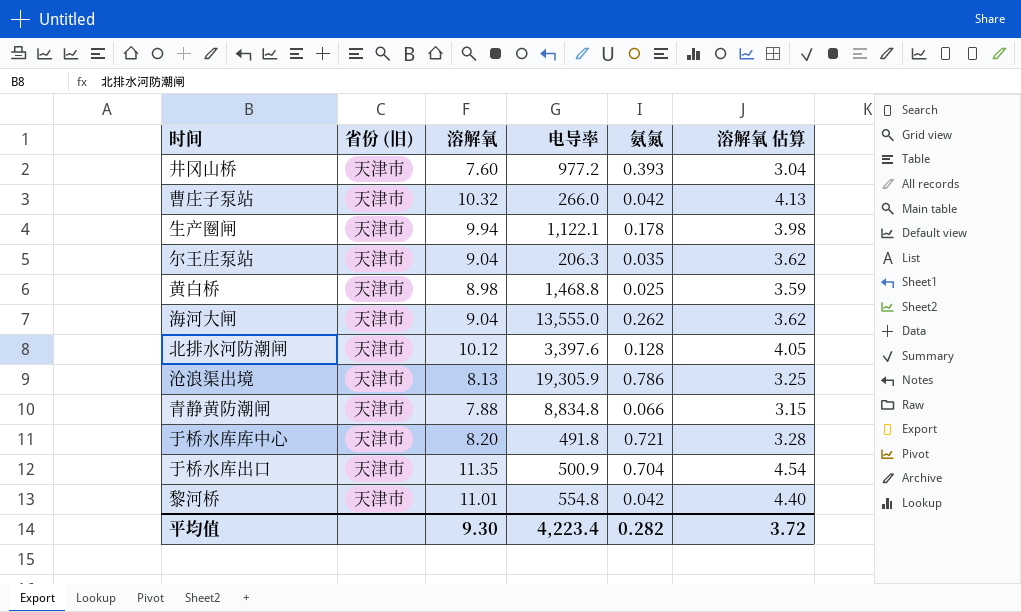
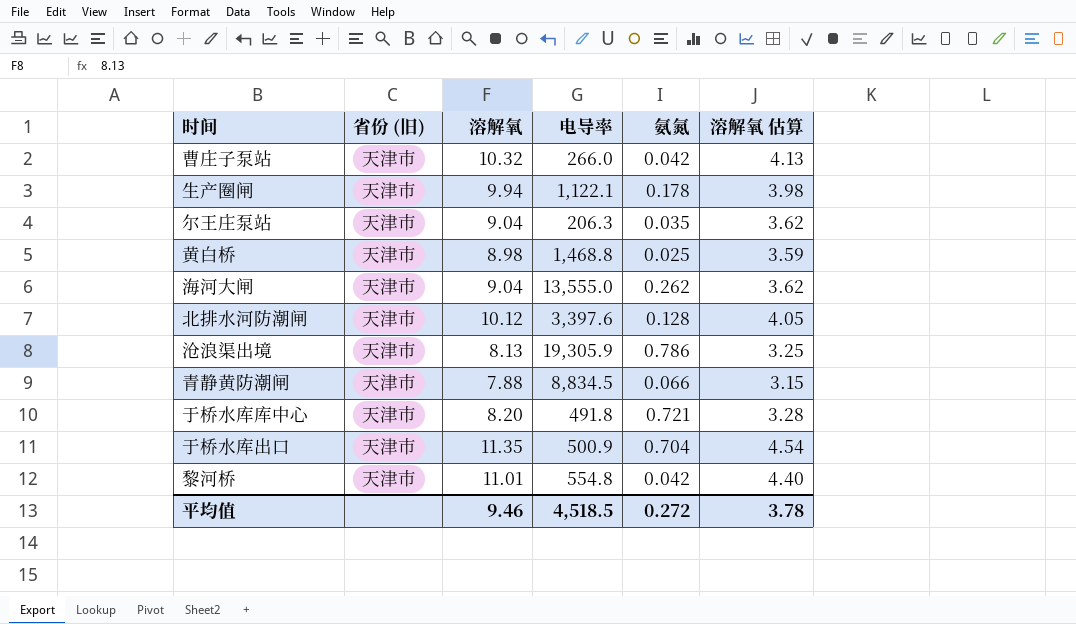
row 井冈山桥: 天津市 | 7.60 | 977.2 | 0.393 | 3.04 -> none
青静黄防潮闸 | 电导率: 8,834.8 -> 8,834.5
平均值 | 溶解氧: 9.30 -> 9.46
平均值 | 电导率: 4,223.4 -> 4,518.5
平均值 | 氨氮: 0.282 -> 0.272
平均值 | 溶解氧 估算: 3.72 -> 3.78

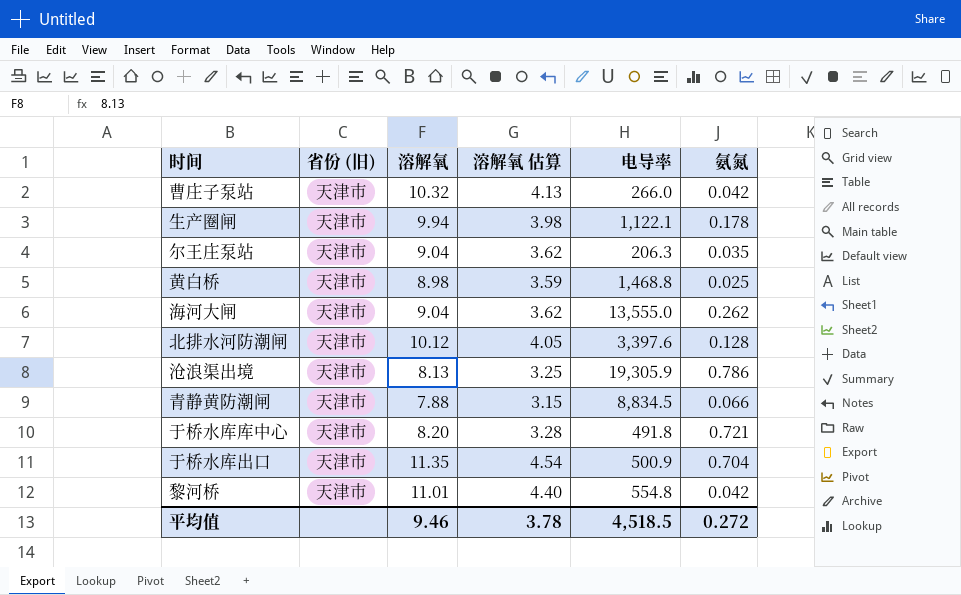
column 溶解氧 估算 | position: 6 -> 4

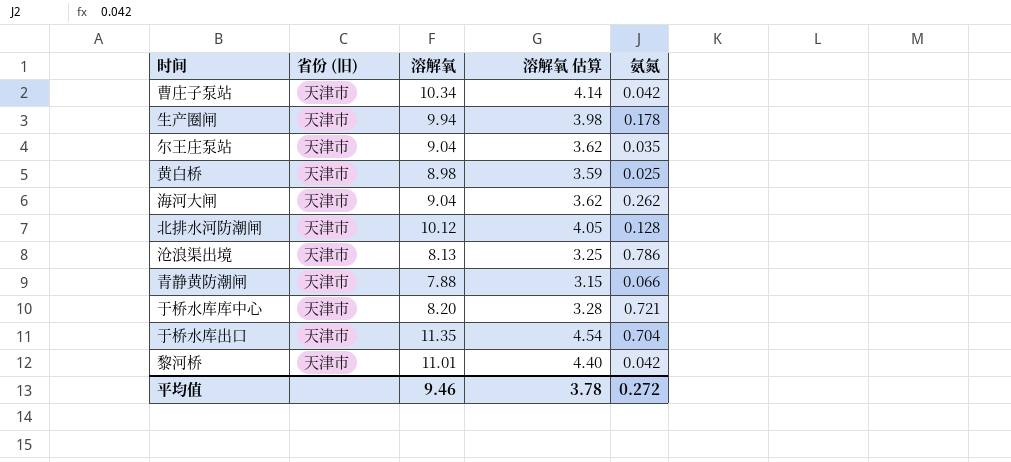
column 电导率 | position: 5 -> none
曹庄子泵站 | 溶解氧: 10.32 -> 10.34
曹庄子泵站 | 溶解氧 估算: 4.13 -> 4.14

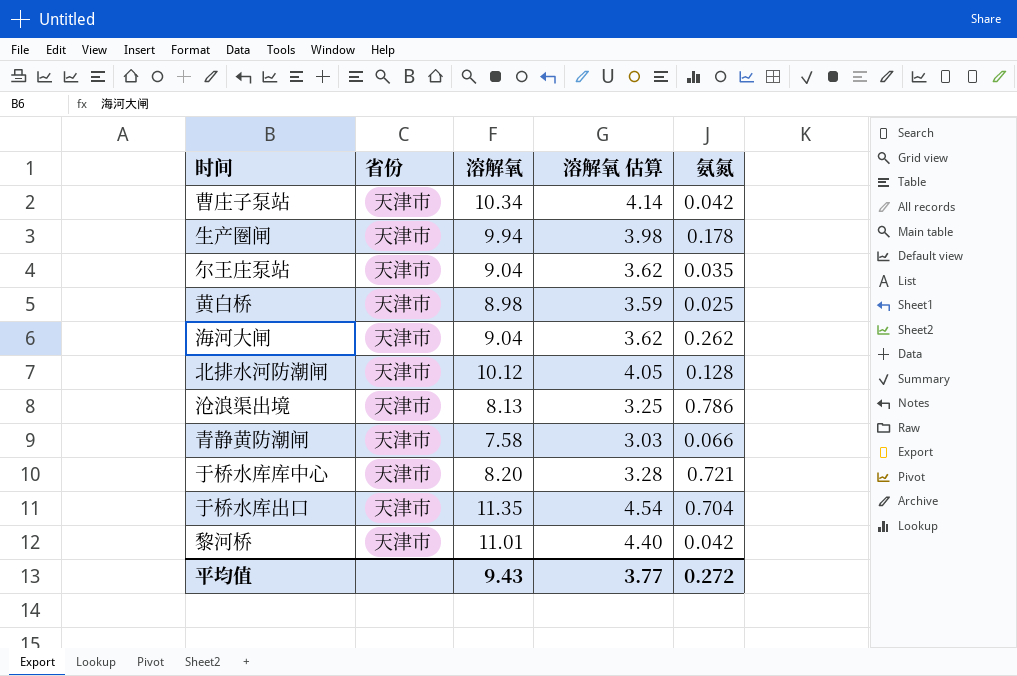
column name: 省份 (旧) -> 省份
青静黄防潮闸 | 溶解氧: 7.88 -> 7.58
青静黄防潮闸 | 溶解氧 估算: 3.15 -> 3.03
平均值 | 溶解氧: 9.46 -> 9.43
平均值 | 溶解氧 估算: 3.78 -> 3.77

